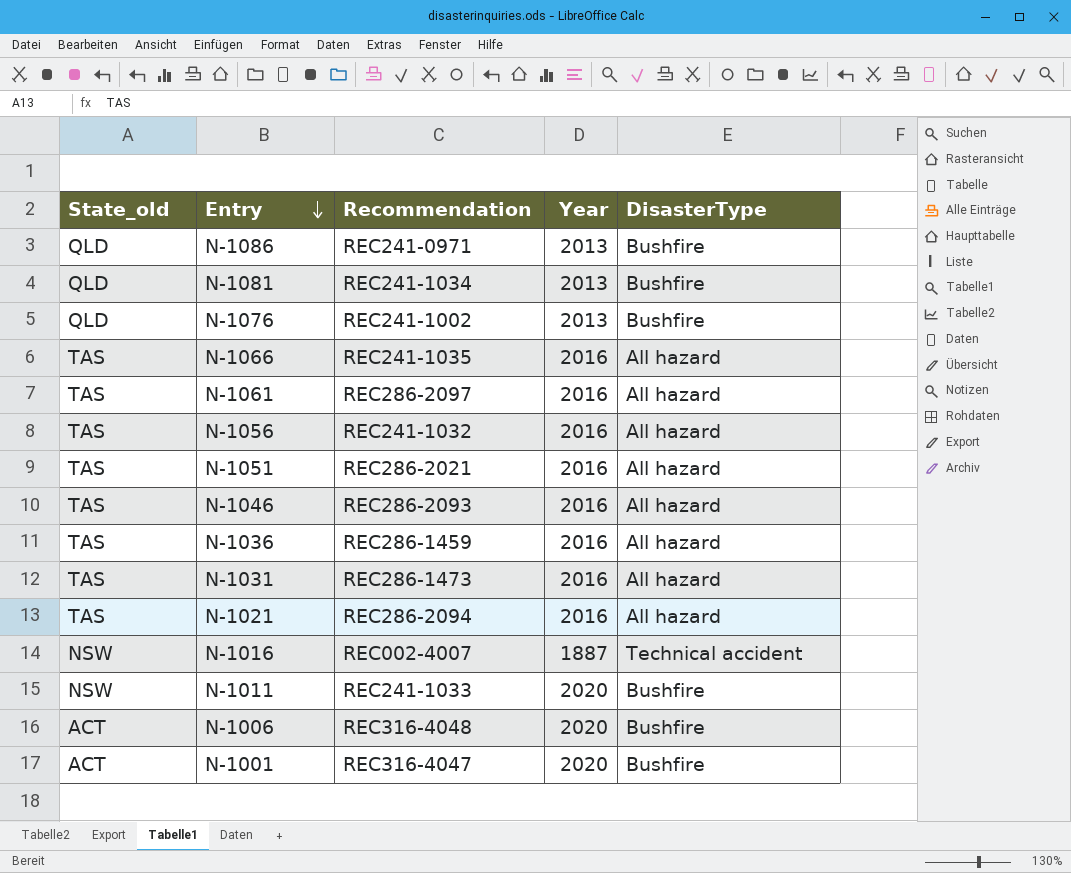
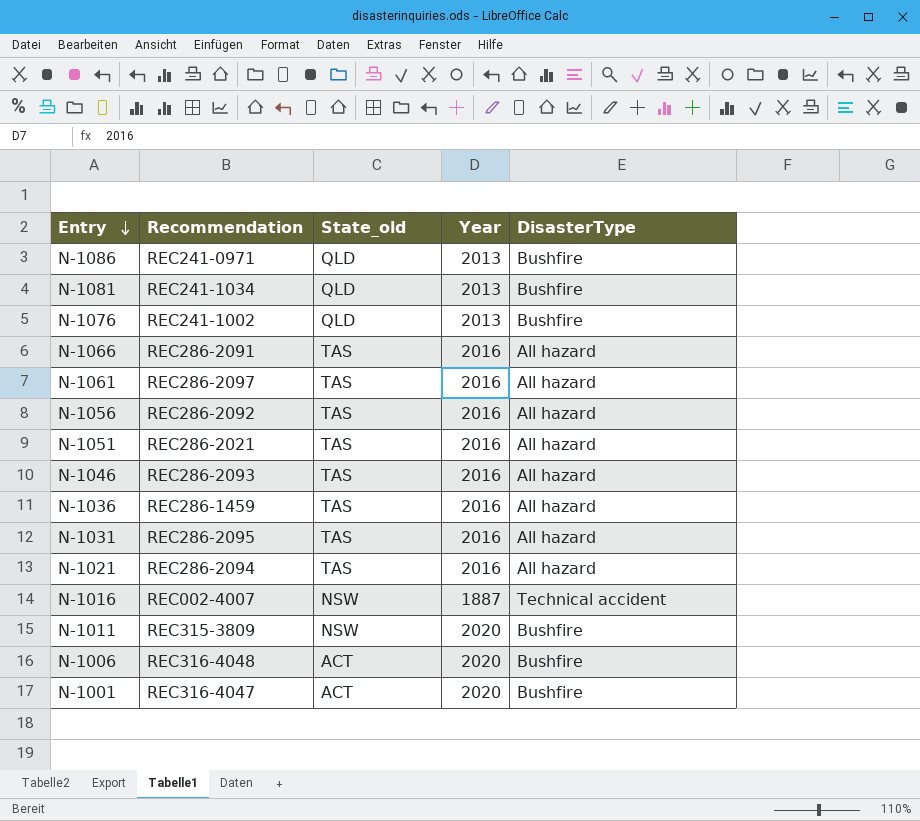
column State_old | position: 1 -> 3
N-1066 | Recommendation: REC241-1035 -> REC286-2091
N-1056 | Recommendation: REC241-1032 -> REC286-2092
N-1031 | Recommendation: REC286-1473 -> REC286-2095
N-1011 | Recommendation: REC241-1033 -> REC315-3809

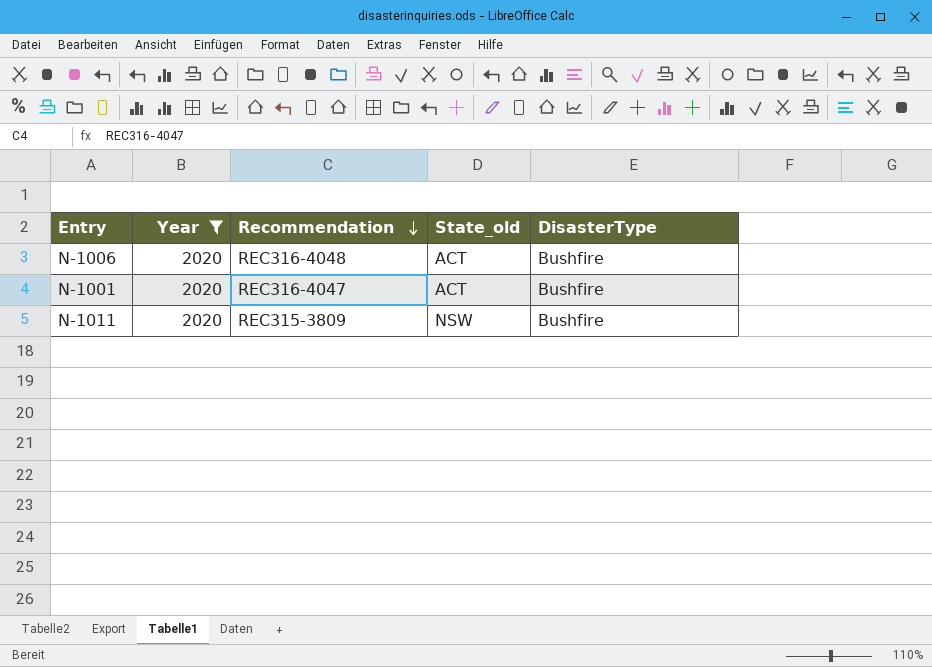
filter: none -> Year = 2020
row order: Entry descending -> Recommendation descending
column Year | position: 4 -> 2

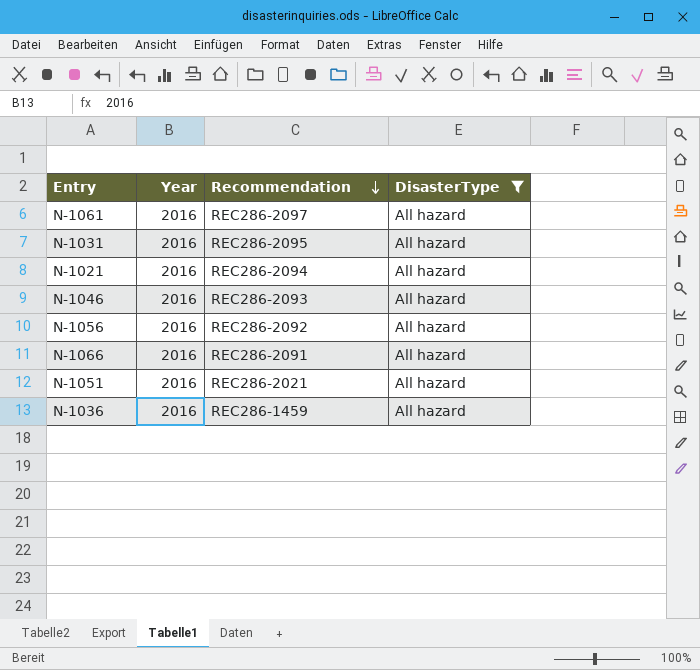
filter: Year = 2020 -> DisasterType = All hazard
column State_old | position: 4 -> none

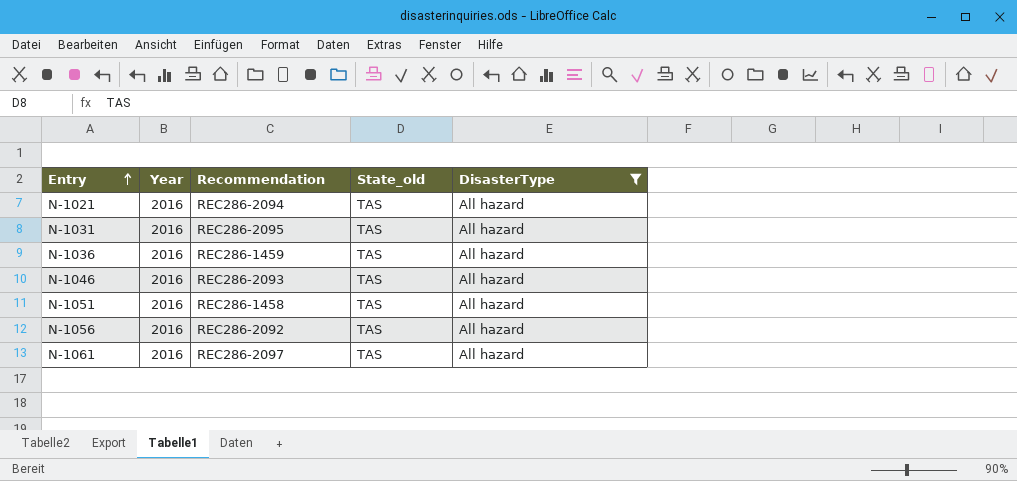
row order: Recommendation descending -> Entry ascending
column State_old | position: none -> 4
row N-1066: 2016 | REC286-2091 | All hazard -> none
N-1051 | Recommendation: REC286-2021 -> REC286-1458

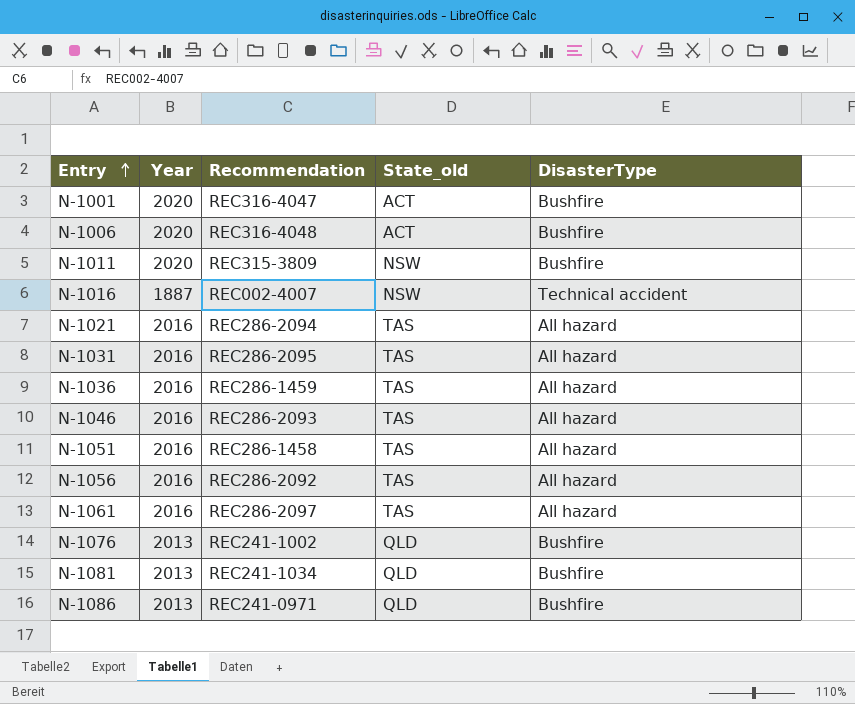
filter: DisasterType = All hazard -> none

